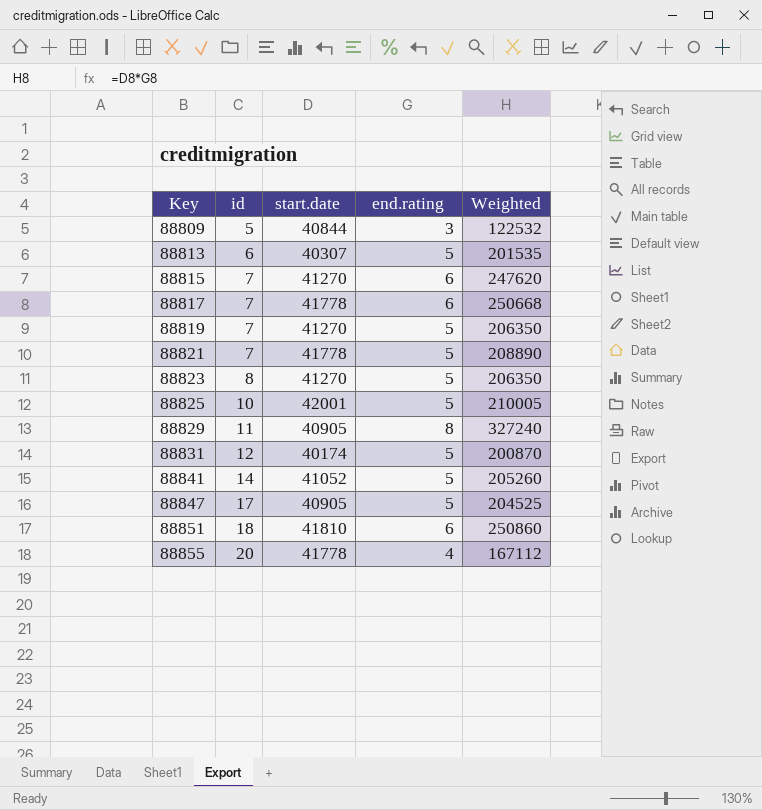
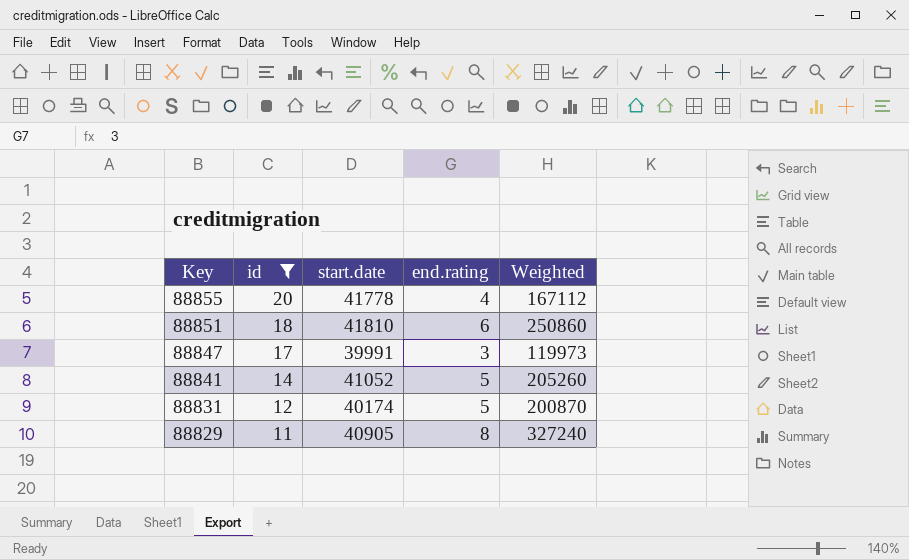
filter: none -> id >= 11
row order: Key ascending -> Key descending
88847 | start.date: 40905 -> 39991
88847 | end.rating: 5 -> 3
88847 | Weighted: 204525 -> 119973

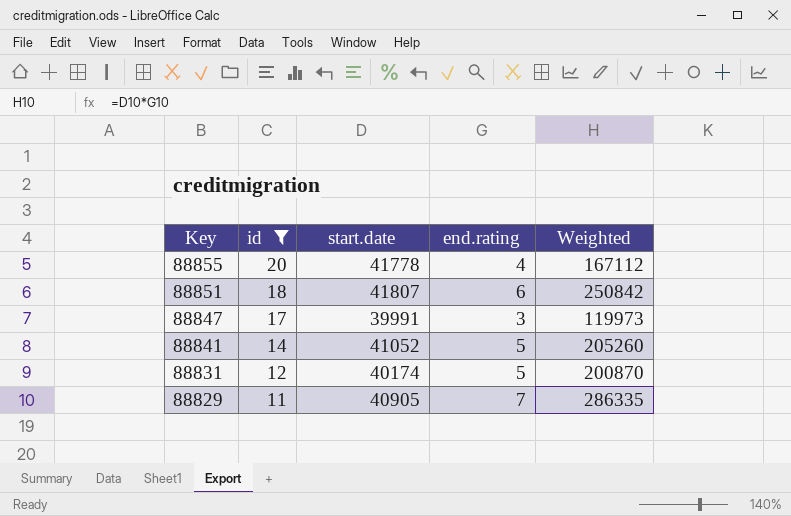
88851 | start.date: 41810 -> 41807
88851 | Weighted: 250860 -> 250842
88829 | end.rating: 8 -> 7
88829 | Weighted: 327240 -> 286335

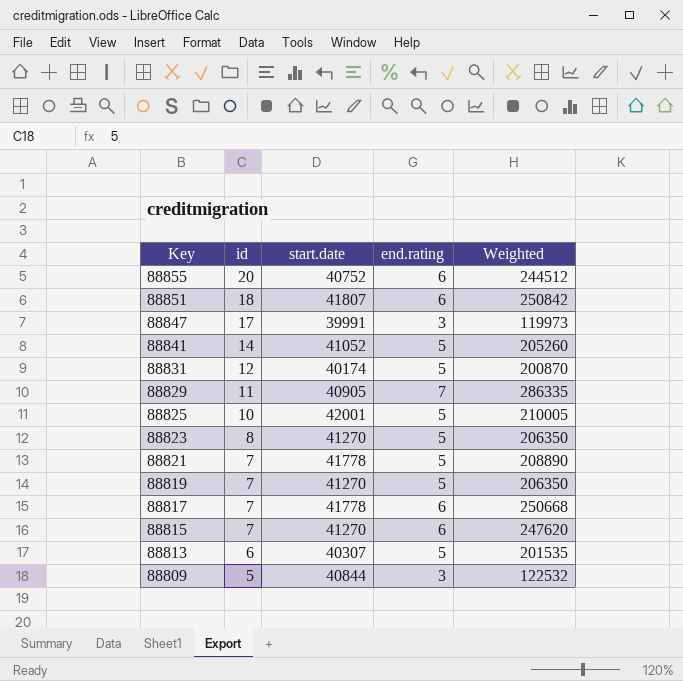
filter: id >= 11 -> none
88855 | start.date: 41778 -> 40752
88855 | end.rating: 4 -> 6
88855 | Weighted: 167112 -> 244512

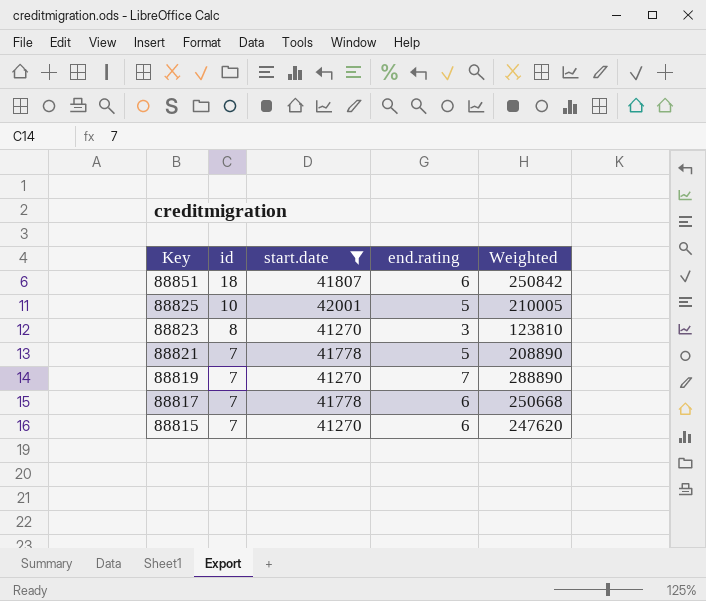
filter: none -> start.date >= 41270
88823 | end.rating: 5 -> 3
88823 | Weighted: 206350 -> 123810
88819 | end.rating: 5 -> 7
88819 | Weighted: 206350 -> 288890

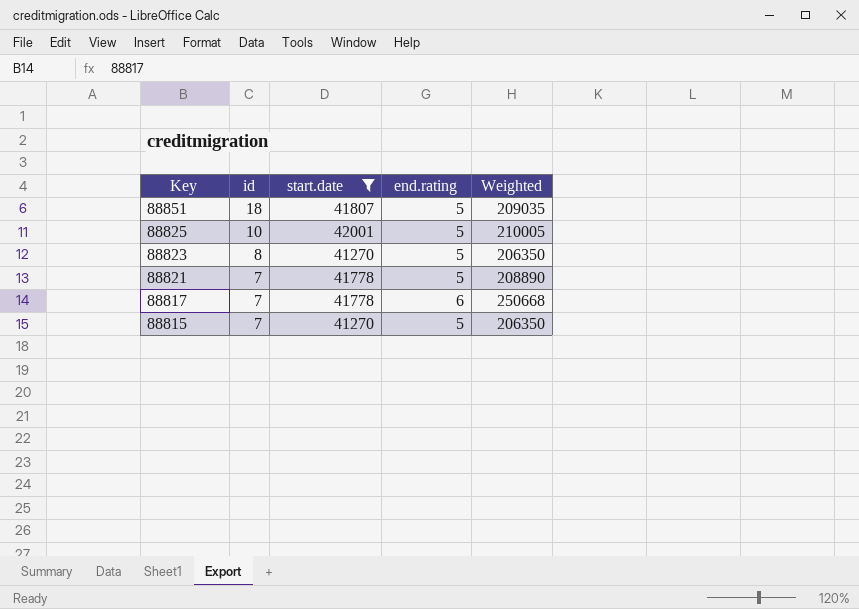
row 88819: 7 | 41270 | 7 | 288890 -> none
88851 | end.rating: 6 -> 5
88851 | Weighted: 250842 -> 209035
88823 | end.rating: 3 -> 5
88823 | Weighted: 123810 -> 206350
88815 | end.rating: 6 -> 5
88815 | Weighted: 247620 -> 206350

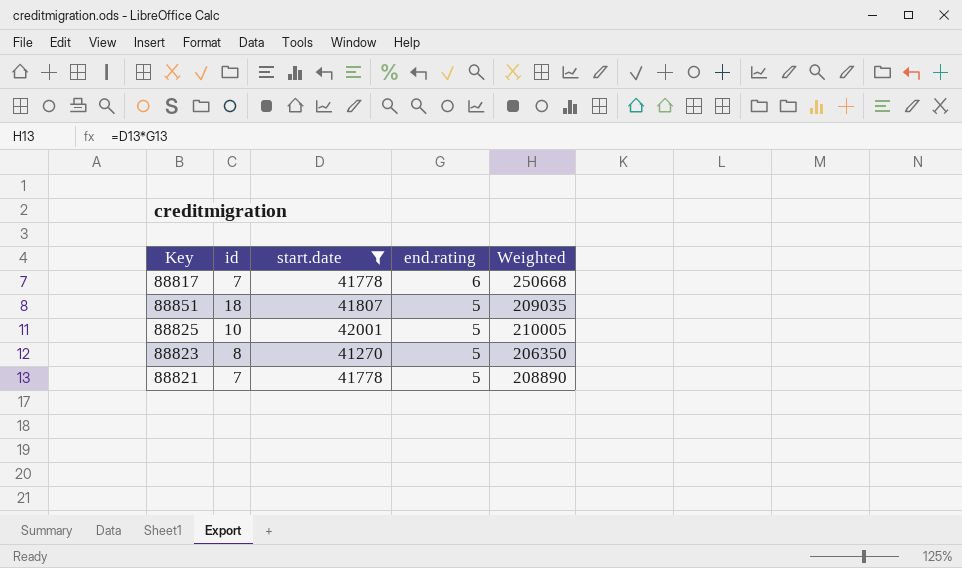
row order: Key descending -> end.rating descending
row 88815: 7 | 41270 | 5 | 206350 -> none

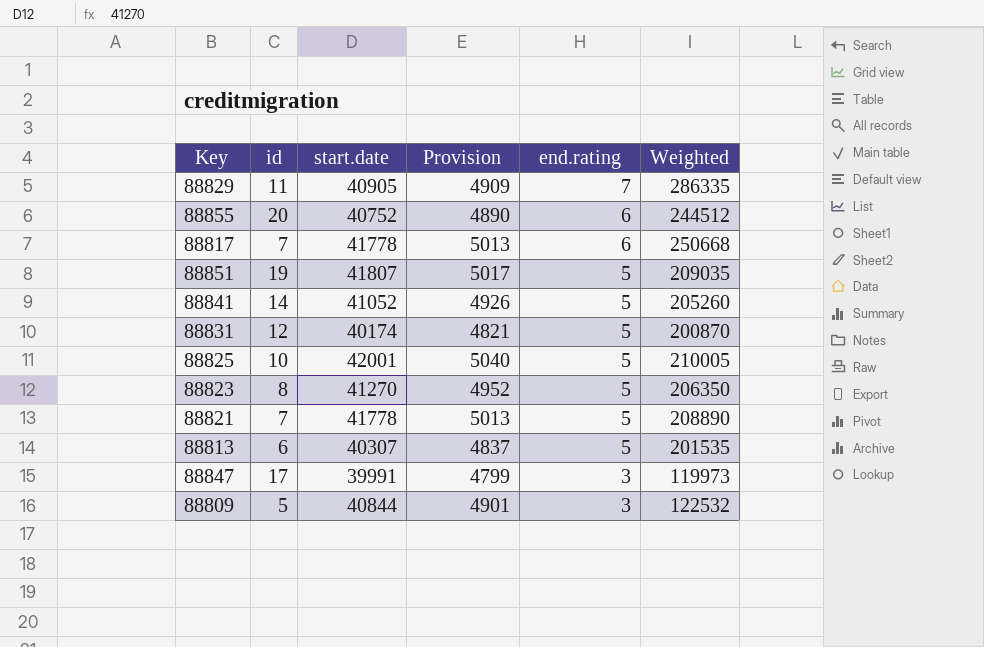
filter: start.date >= 41270 -> none
column Provision | formula: none -> [start.date] * 0.12
88851 | id: 18 -> 19

